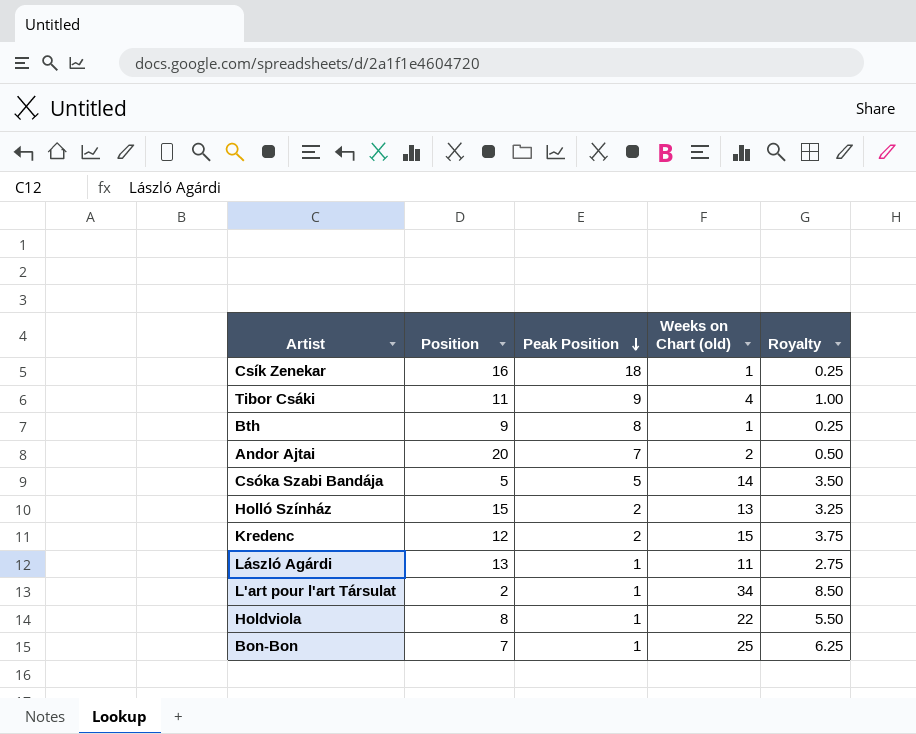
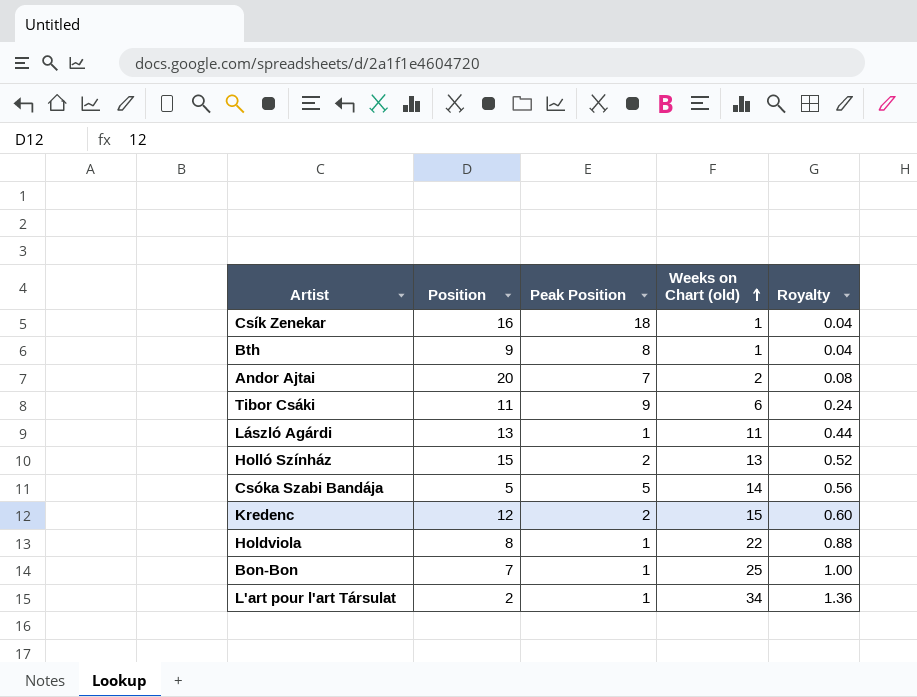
row order: Peak Position descending -> Weeks on Chart (old) ascending
column Royalty | formula: [Weeks on Chart (old)] * 0.25 -> [Weeks on Chart (old)] * 0.04
Tibor Csáki | Weeks on Chart (old): 4 -> 6

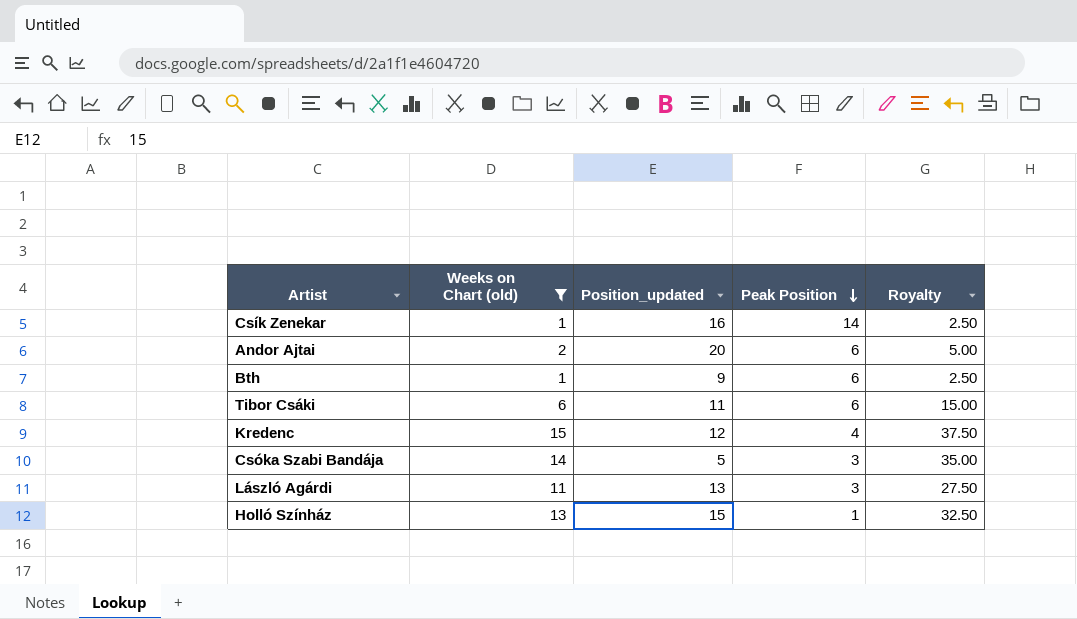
filter: none -> Weeks on Chart (old) <= 15
row order: Weeks on Chart (old) ascending -> Peak Position descending
column Weeks on Chart (old) | position: 4 -> 2
column name: Position -> Position_updated
column Royalty | formula: [Weeks on Chart (old)] * 0.04 -> [Weeks on Chart (old)] * 2.5
Csík Zenekar | Peak Position: 18 -> 14
Andor Ajtai | Peak Position: 7 -> 6
Bth | Peak Position: 8 -> 6
Tibor Csáki | Peak Position: 9 -> 6
Kredenc | Peak Position: 2 -> 4
Csóka Szabi Bandája | Peak Position: 5 -> 3
László Agárdi | Peak Position: 1 -> 3
Holló Színház | Peak Position: 2 -> 1

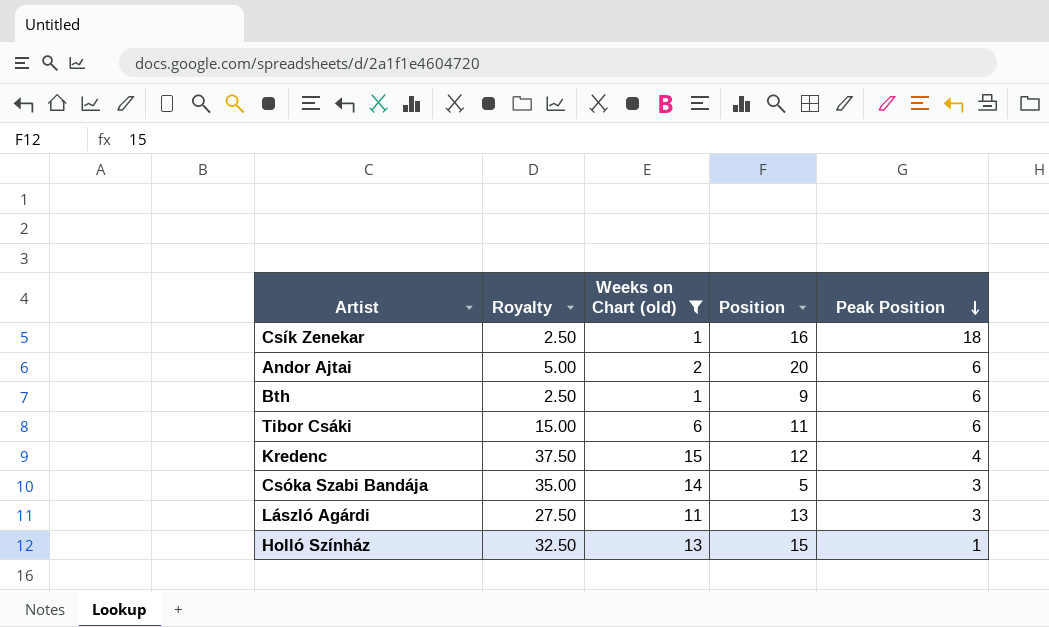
column Royalty | position: 5 -> 2
column name: Position_updated -> Position
Csík Zenekar | Peak Position: 14 -> 18

